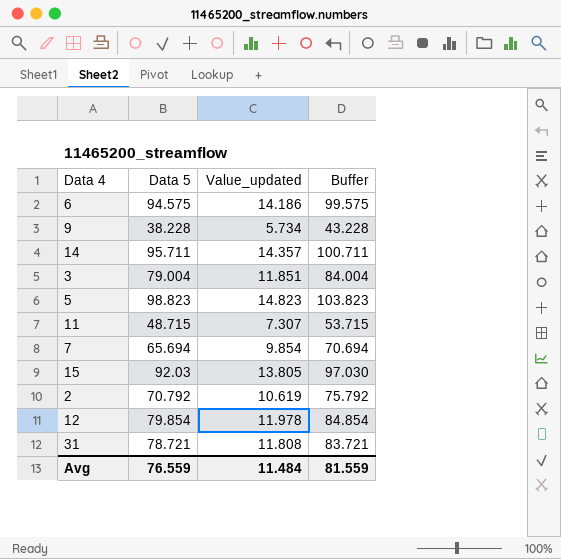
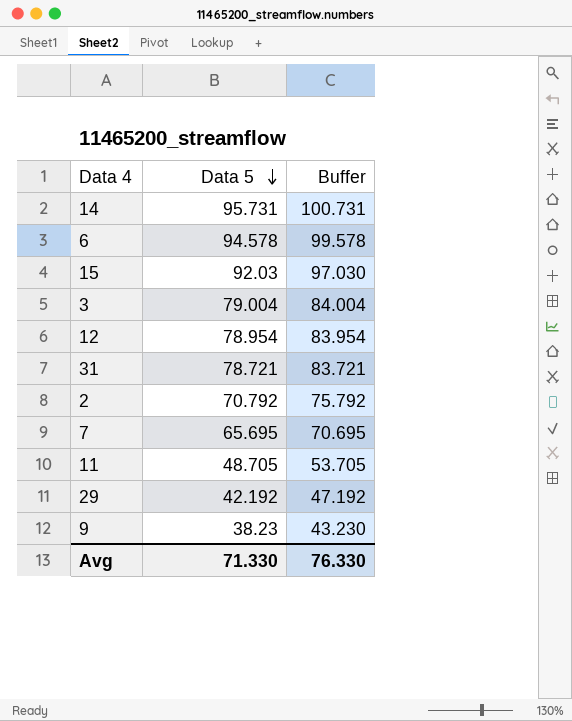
row order: none -> Data 5 descending
column Value_updated | formula: [Data 5] * 0.15 -> none
row 5: 98.823 | 14.823 | 103.823 -> none
14 | Data 5: 95.711 -> 95.731
14 | Buffer: 100.711 -> 100.731
6 | Data 5: 94.575 -> 94.578
6 | Buffer: 99.575 -> 99.578
12 | Data 5: 79.854 -> 78.954
12 | Buffer: 84.854 -> 83.954
7 | Data 5: 65.694 -> 65.695
7 | Buffer: 70.694 -> 70.695
11 | Data 5: 48.715 -> 48.705
11 | Buffer: 53.715 -> 53.705
row 29: none -> 42.192 | 47.192
9 | Data 5: 38.228 -> 38.23
9 | Buffer: 43.228 -> 43.230
Avg | Data 5: 76.559 -> 71.330
Avg | Buffer: 81.559 -> 76.330

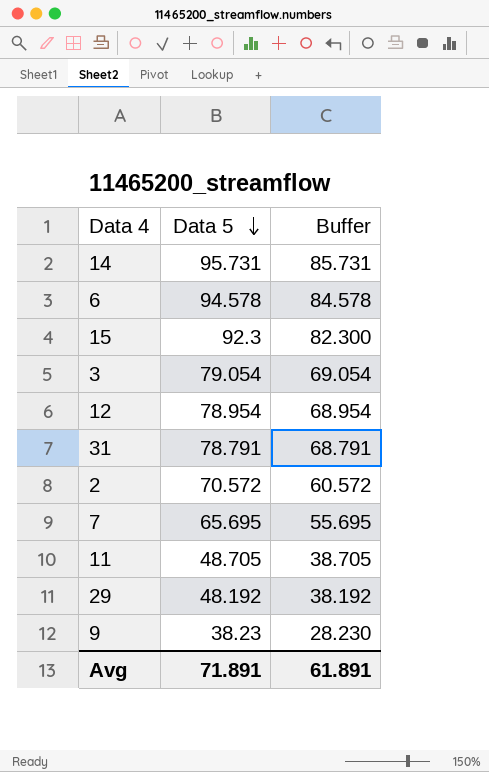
column Buffer | formula: [Data 5] + 5 -> [Data 5] - 10
15 | Data 5: 92.03 -> 92.3
3 | Data 5: 79.004 -> 79.054
31 | Data 5: 78.721 -> 78.791
2 | Data 5: 70.792 -> 70.572
29 | Data 5: 42.192 -> 48.192
Avg | Data 5: 71.330 -> 71.891
Avg | Buffer: 76.330 -> 61.891

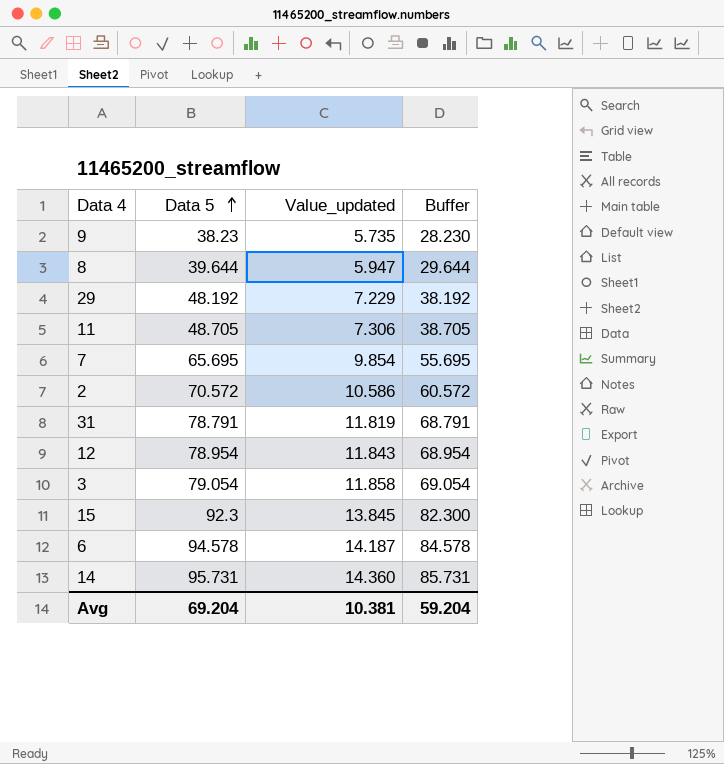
row order: Data 5 descending -> Data 5 ascending
column Value_updated | formula: none -> [Data 5] * 0.15
row 8: none -> 39.644 | 5.947 | 29.644
Avg | Data 5: 71.891 -> 69.204
Avg | Buffer: 61.891 -> 59.204

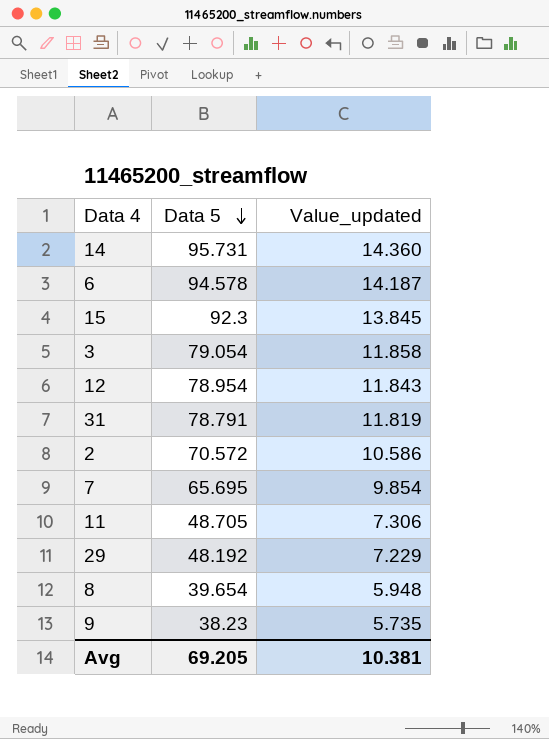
row order: Data 5 ascending -> Data 5 descending
column Buffer | formula: [Data 5] - 10 -> none
8 | Data 5: 39.644 -> 39.654
8 | Value_updated: 5.947 -> 5.948
Avg | Data 5: 69.204 -> 69.205

